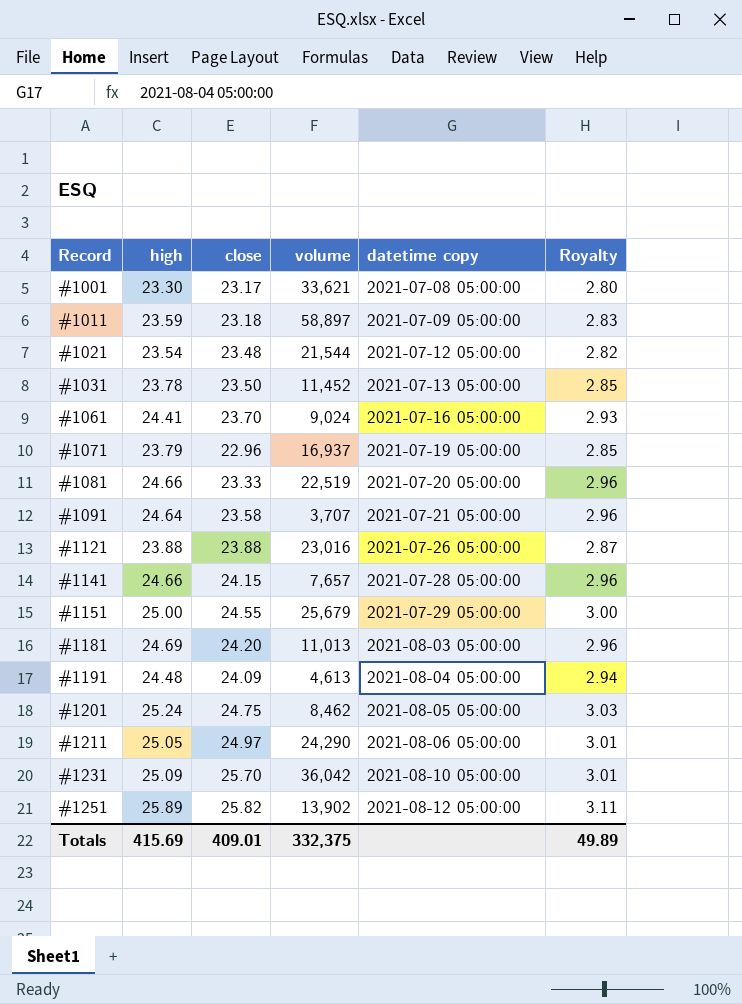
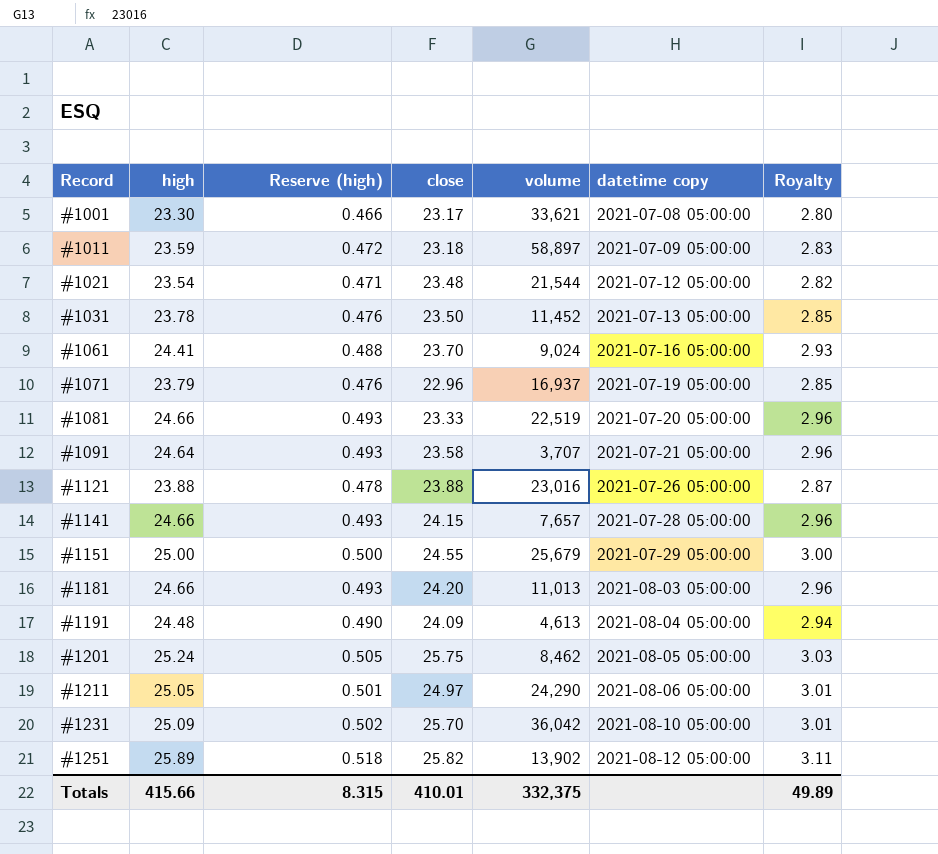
column Reserve (high) | formula: none -> [high] * 0.02
#1181 | high: 24.69 -> 24.66
#1201 | close: 24.75 -> 25.75
Totals | high: 415.69 -> 415.66
Totals | close: 409.01 -> 410.01

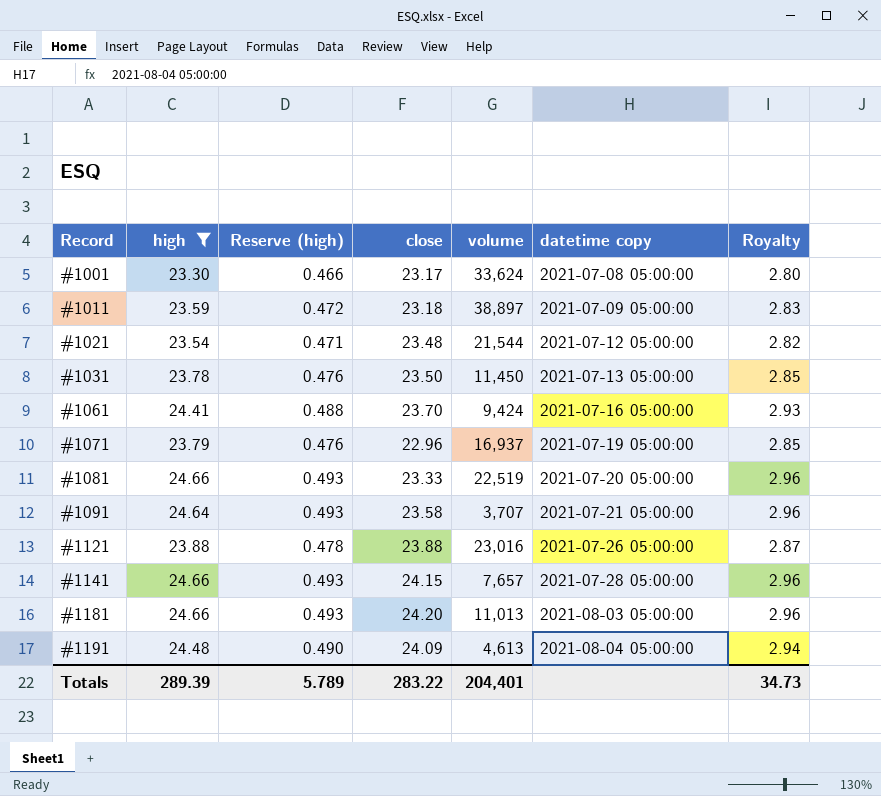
filter: none -> high <= 24.66
#1001 | volume: 33,621 -> 33,624
#1011 | volume: 58,897 -> 38,897
#1031 | volume: 11,452 -> 11,450
#1061 | volume: 9,024 -> 9,424
Totals | high: 415.66 -> 289.39
Totals | Reserve (high): 8.315 -> 5.789
Totals | close: 410.01 -> 283.22
Totals | volume: 332,375 -> 204,401
Totals | Royalty: 49.89 -> 34.73

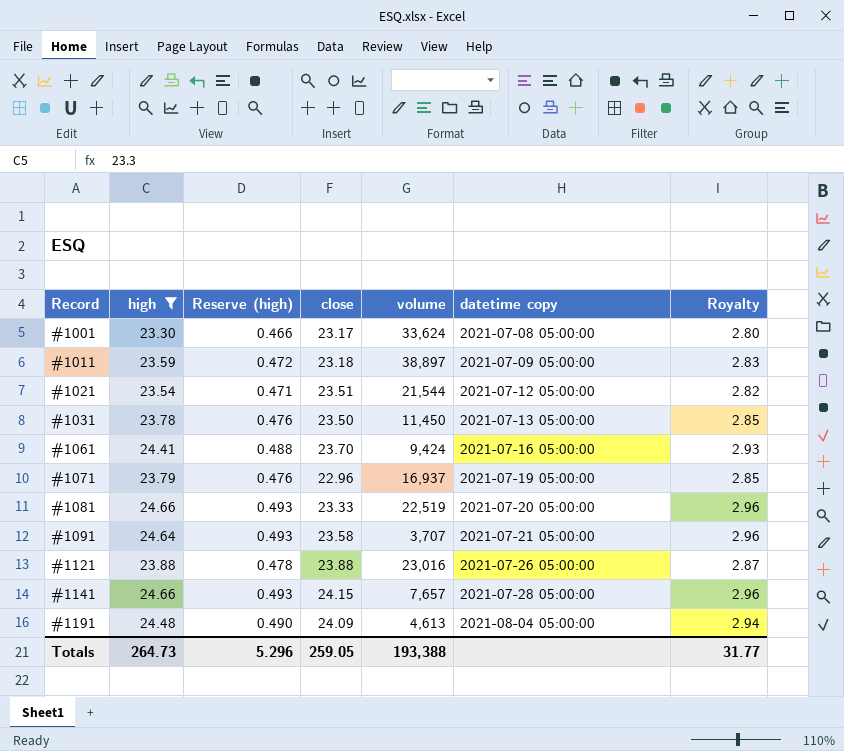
row #1181: 24.66 | 0.493 | 24.20 | 11,013 | 2021-08-03 05:00:00 | 2.96 -> none
#1021 | close: 23.48 -> 23.51
Totals | high: 289.39 -> 264.73
Totals | Reserve (high): 5.789 -> 5.296
Totals | close: 283.22 -> 259.05
Totals | volume: 204,401 -> 193,388
Totals | Royalty: 34.73 -> 31.77

